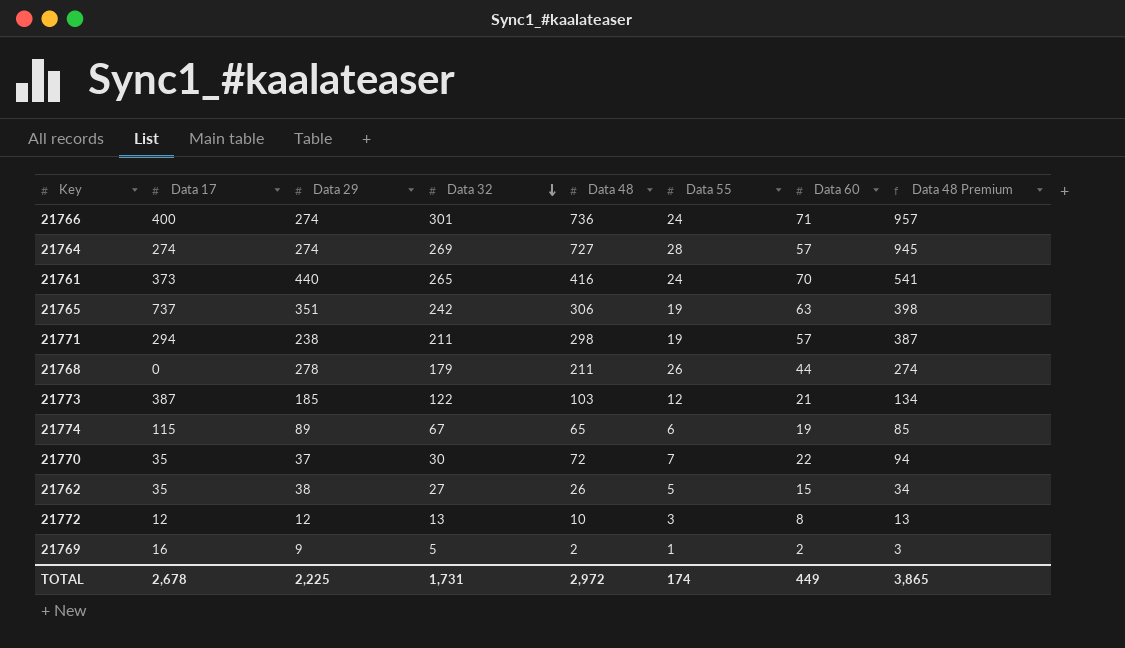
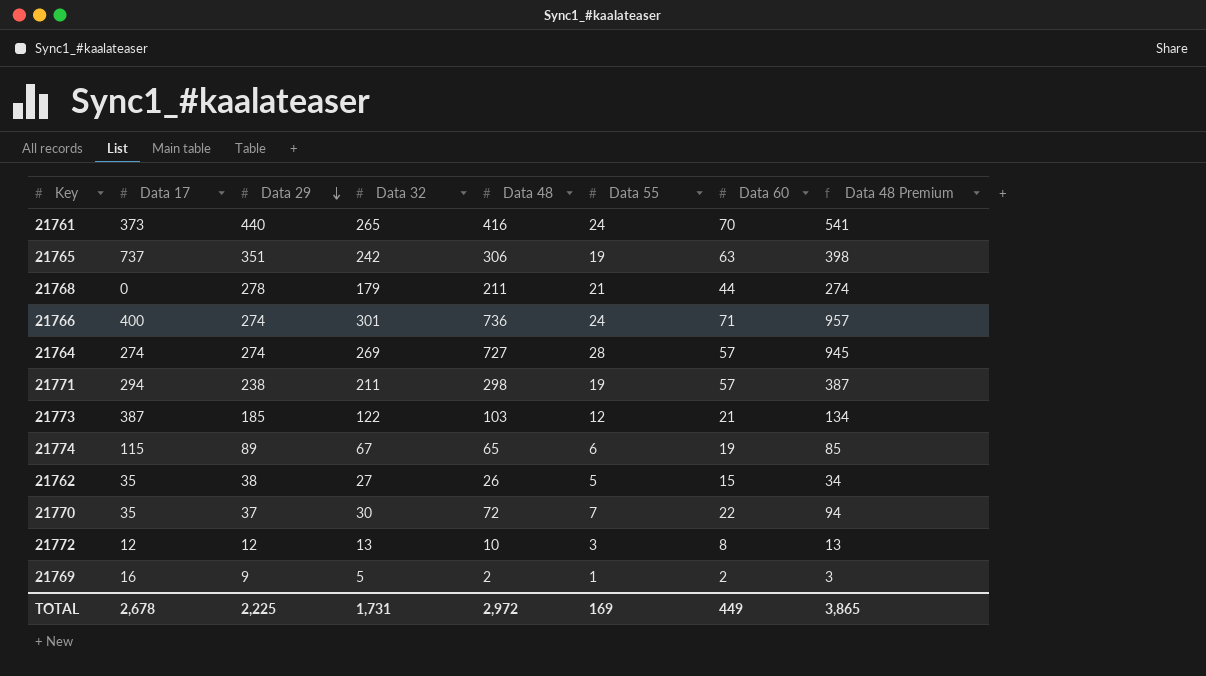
row order: Data 32 descending -> Data 29 descending
21768 | Data 55: 26 -> 21
TOTAL | Data 55: 174 -> 169

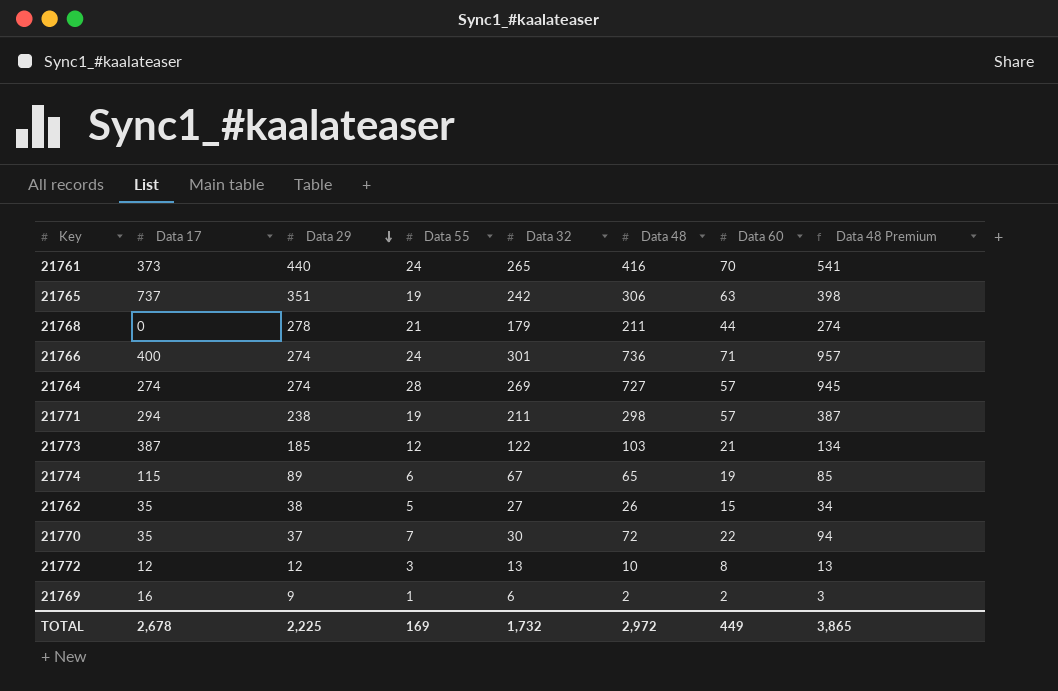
column Data 55 | position: 6 -> 4
21769 | Data 32: 5 -> 6
TOTAL | Data 32: 1,731 -> 1,732

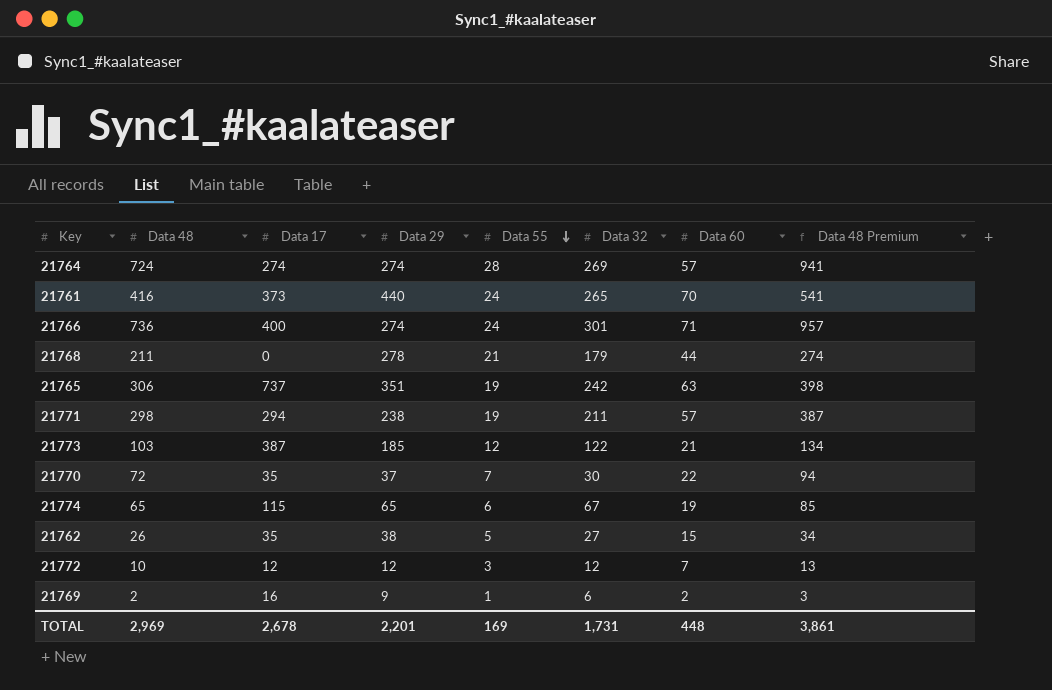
row order: Data 29 descending -> Data 55 descending
column Data 48 | position: 6 -> 2
21764 | Data 48: 727 -> 724
21764 | Data 48 Premium: 945 -> 941
21774 | Data 29: 89 -> 65
21772 | Data 32: 13 -> 12
21772 | Data 60: 8 -> 7
TOTAL | Data 48: 2,972 -> 2,969
TOTAL | Data 29: 2,225 -> 2,201
TOTAL | Data 32: 1,732 -> 1,731
TOTAL | Data 60: 449 -> 448
TOTAL | Data 48 Premium: 3,865 -> 3,861

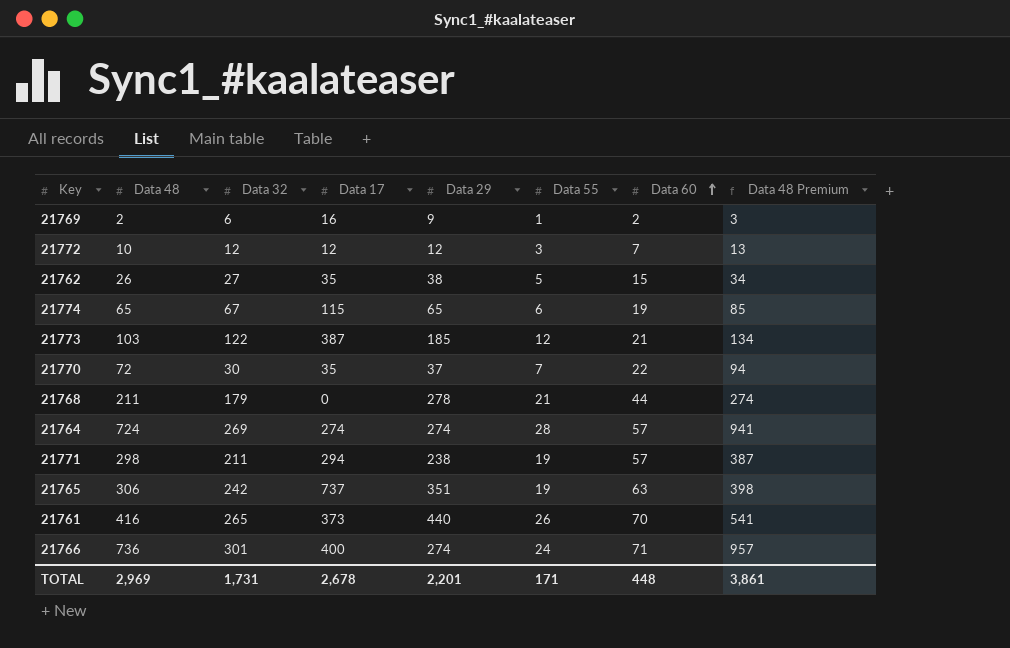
row order: Data 55 descending -> Data 60 ascending
column Data 32 | position: 6 -> 3
21761 | Data 55: 24 -> 26
TOTAL | Data 55: 169 -> 171

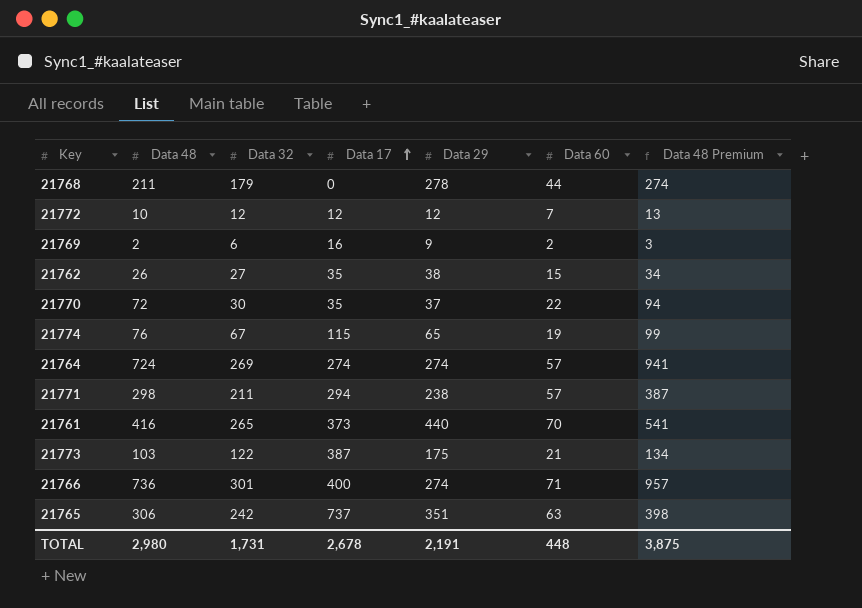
row order: Data 60 ascending -> Data 17 ascending
column Data 55 | position: 6 -> none
21774 | Data 48: 65 -> 76
21774 | Data 48 Premium: 85 -> 99
21773 | Data 29: 185 -> 175
TOTAL | Data 48: 2,969 -> 2,980
TOTAL | Data 29: 2,201 -> 2,191
TOTAL | Data 48 Premium: 3,861 -> 3,875

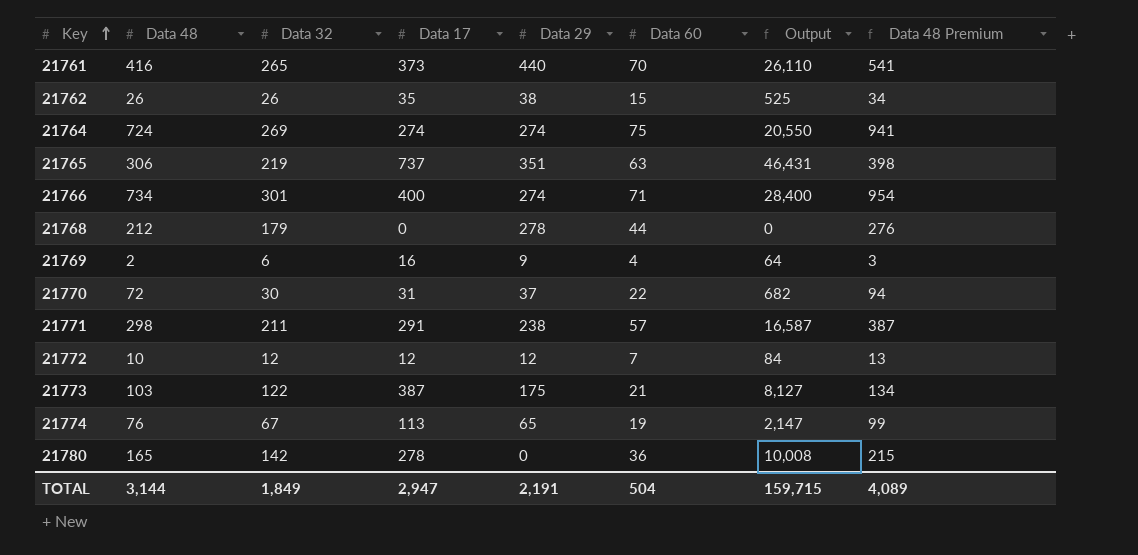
row order: Data 17 ascending -> Key ascending
column Output | formula: none -> [Data 17] * [Data 60]
21762 | Data 32: 27 -> 26
21764 | Data 60: 57 -> 75
21765 | Data 32: 242 -> 219
21766 | Data 48: 736 -> 734
21766 | Data 48 Premium: 957 -> 954
21768 | Data 48: 211 -> 212
21768 | Data 48 Premium: 274 -> 276
21769 | Data 60: 2 -> 4
21770 | Data 17: 35 -> 31
21771 | Data 17: 294 -> 291
21774 | Data 17: 115 -> 113
row 21780: none -> 165 | 142 | 278 | 0 | 36 | 10,008 | 215
TOTAL | Data 48: 2,980 -> 3,144
TOTAL | Data 32: 1,731 -> 1,849
TOTAL | Data 17: 2,678 -> 2,947
TOTAL | Data 60: 448 -> 504
TOTAL | Data 48 Premium: 3,875 -> 4,089

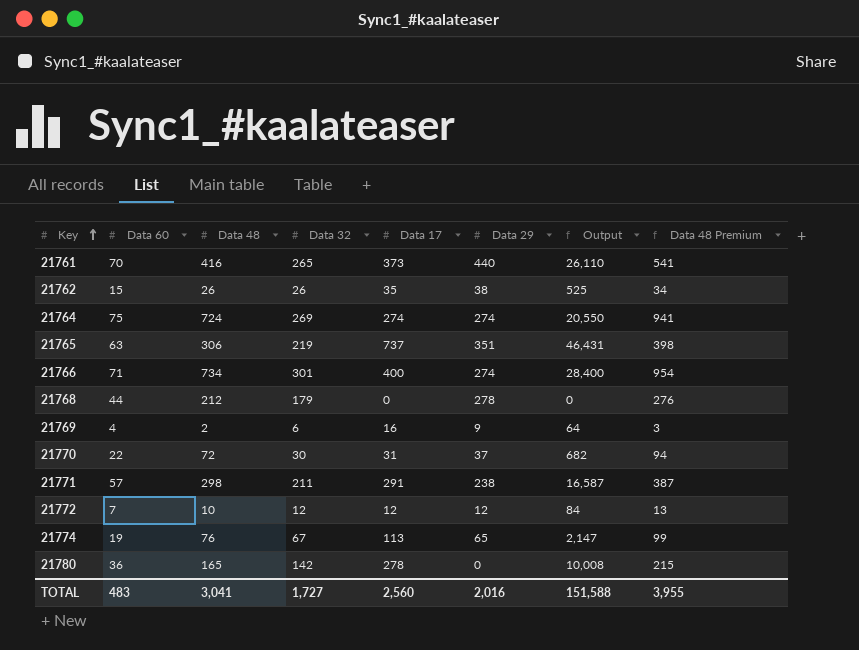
column Data 60 | position: 6 -> 2
row 21773: 103 | 122 | 387 | 175 | 21 | 8,127 | 134 -> none
TOTAL | Data 60: 504 -> 483
TOTAL | Data 48: 3,144 -> 3,041
TOTAL | Data 32: 1,849 -> 1,727
TOTAL | Data 17: 2,947 -> 2,560
TOTAL | Data 29: 2,191 -> 2,016
TOTAL | Output: 159,715 -> 151,588
TOTAL | Data 48 Premium: 4,089 -> 3,955

